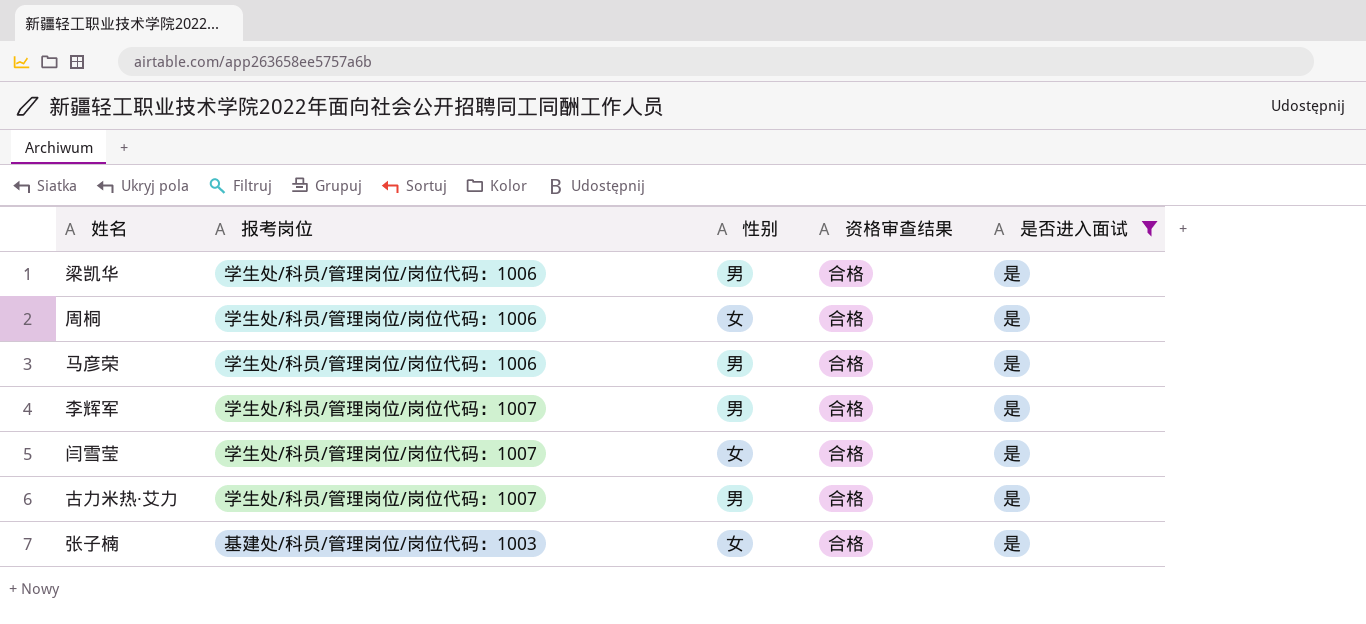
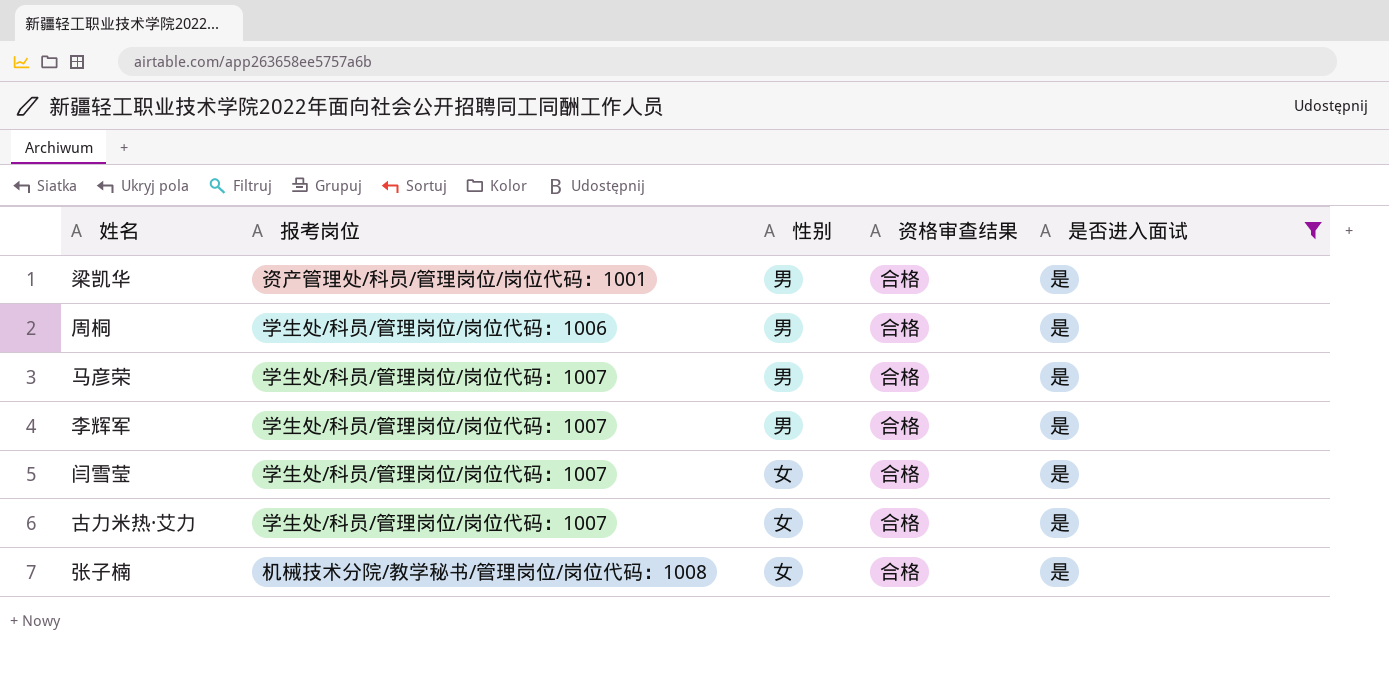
梁凯华 | 报考岗位: 学生处/科员/管理岗位/岗位代码：1006 -> 资产管理处/科员/管理岗位/岗位代码：1001
周桐 | 性别: 女 -> 男
马彦荣 | 报考岗位: 学生处/科员/管理岗位/岗位代码：1006 -> 学生处/科员/管理岗位/岗位代码：1007
古力米热·艾力 | 性别: 男 -> 女
张子楠 | 报考岗位: 基建处/科员/管理岗位/岗位代码：1003 -> 机械技术分院/教学秘书/管理岗位/岗位代码：1008

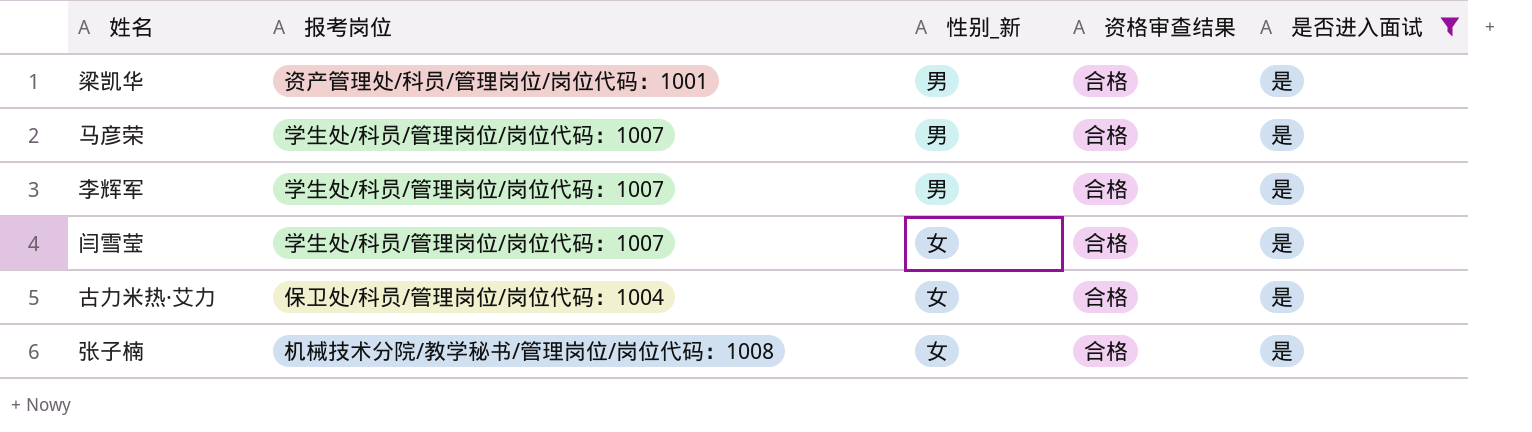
column name: 性别 -> 性别_新
row 周桐: 学生处/科员/管理岗位/岗位代码：1006 | 男 | 合格 | 是 -> none
古力米热·艾力 | 报考岗位: 学生处/科员/管理岗位/岗位代码：1007 -> 保卫处/科员/管理岗位/岗位代码：1004

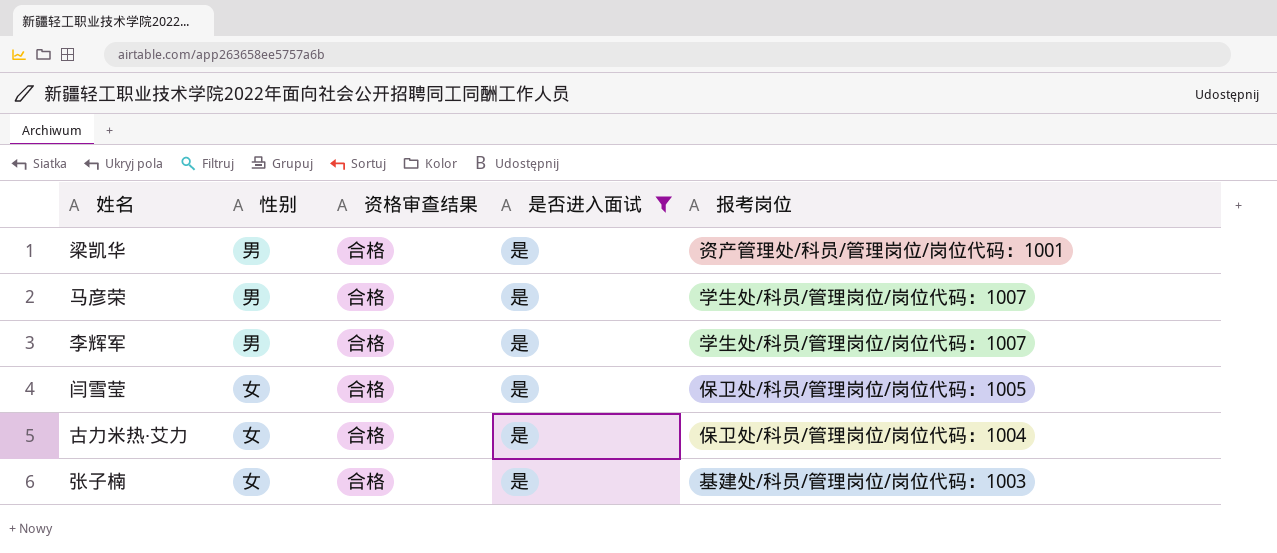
column name: 性别_新 -> 性别
column 报考岗位 | position: 2 -> 5
闫雪莹 | 报考岗位: 学生处/科员/管理岗位/岗位代码：1007 -> 保卫处/科员/管理岗位/岗位代码：1005
张子楠 | 报考岗位: 机械技术分院/教学秘书/管理岗位/岗位代码：1008 -> 基建处/科员/管理岗位/岗位代码：1003

